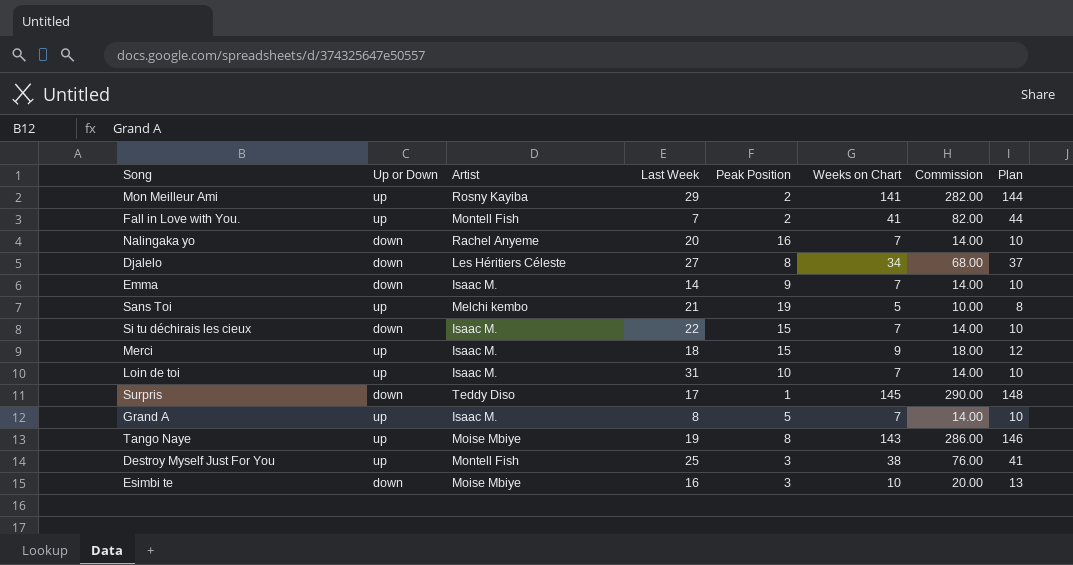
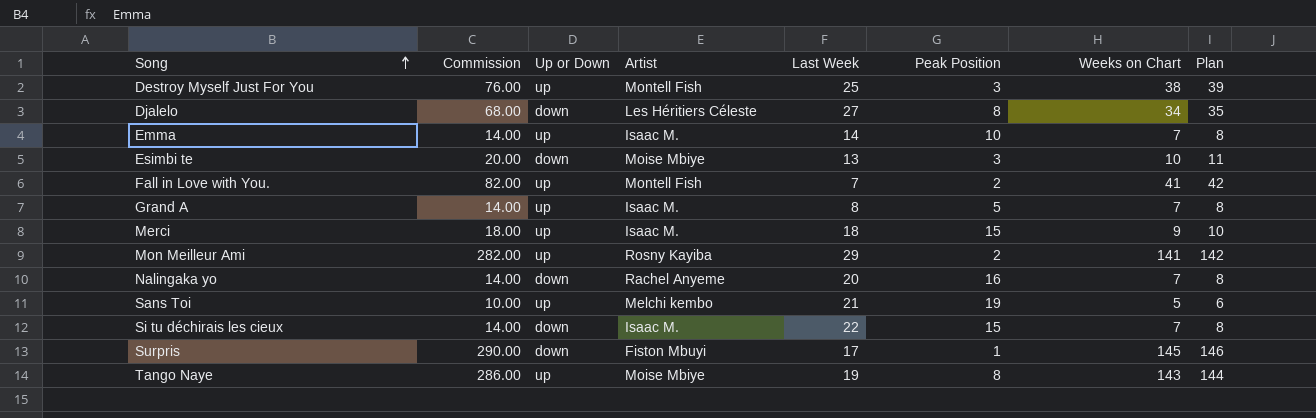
row order: none -> Song ascending
column Commission | position: 7 -> 2
column Plan | formula: [Weeks on Chart] + 3 -> [Weeks on Chart] + 1
row Loin de toi: up | Isaac M. | 31 | 10 | 7 | 14.00 | 10 -> none
Emma | Up or Down: down -> up
Emma | Peak Position: 9 -> 10
Esimbi te | Last Week: 16 -> 13
Surpris | Artist: Teddy Diso -> Fiston Mbuyi

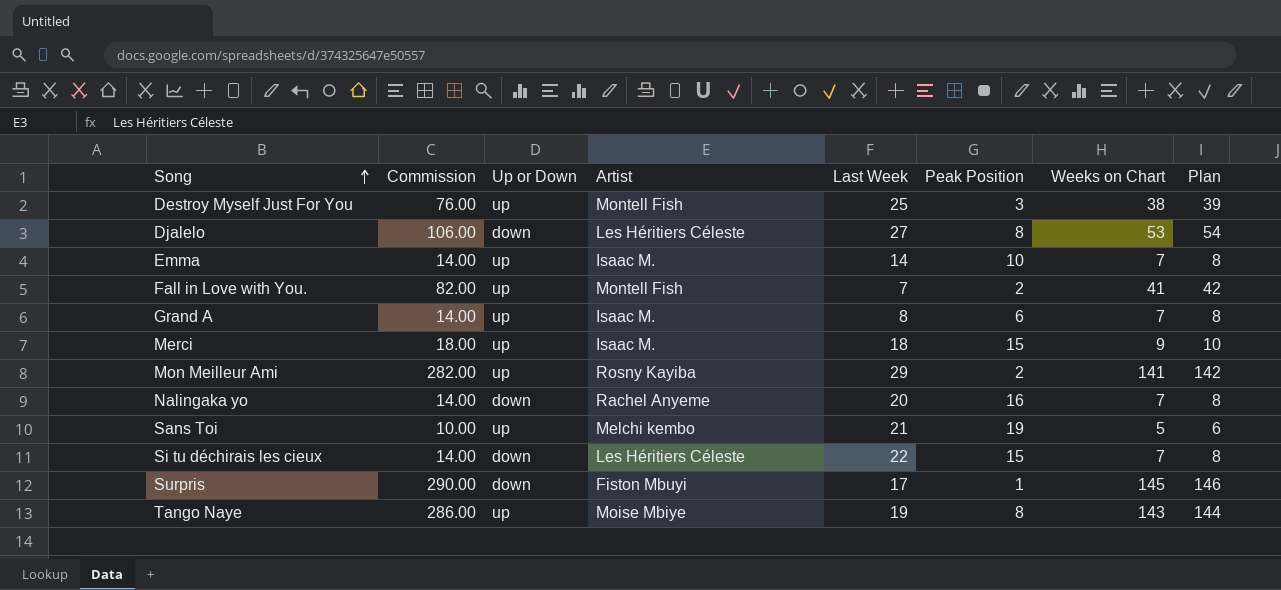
row Esimbi te: 20.00 | down | Moise Mbiye | 13 | 3 | 10 | 11 -> none
Djalelo | Commission: 68.00 -> 106.00
Djalelo | Weeks on Chart: 34 -> 53
Djalelo | Plan: 35 -> 54
Grand A | Peak Position: 5 -> 6
Si tu déchirais les cieux | Artist: Isaac M. -> Les Héritiers Céleste

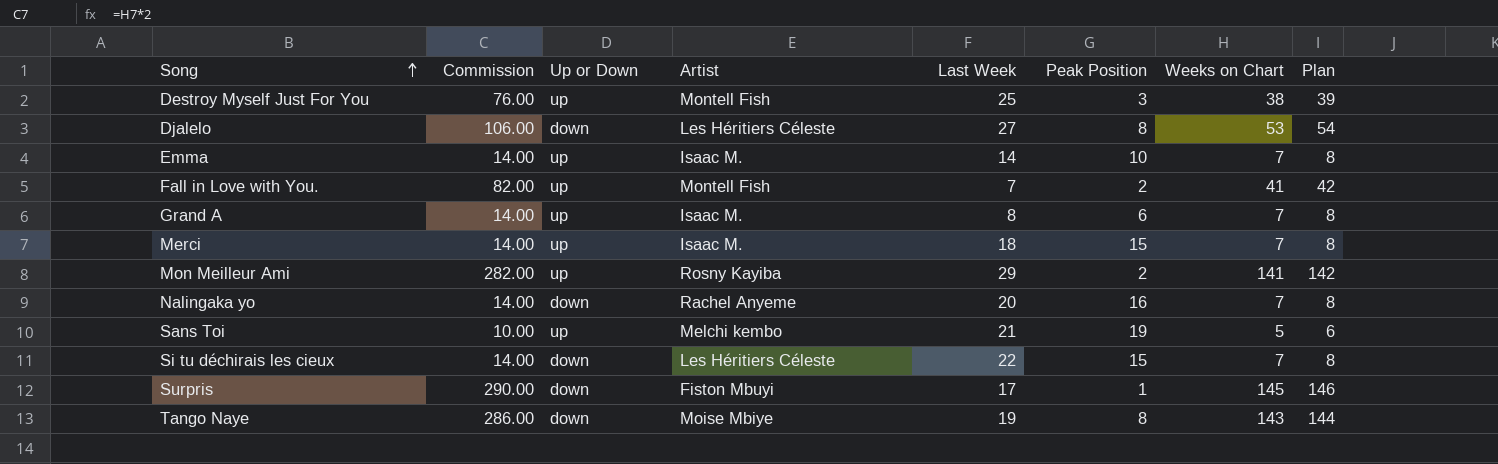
Merci | Commission: 18.00 -> 14.00
Merci | Weeks on Chart: 9 -> 7
Merci | Plan: 10 -> 8
Tango Naye | Up or Down: up -> down

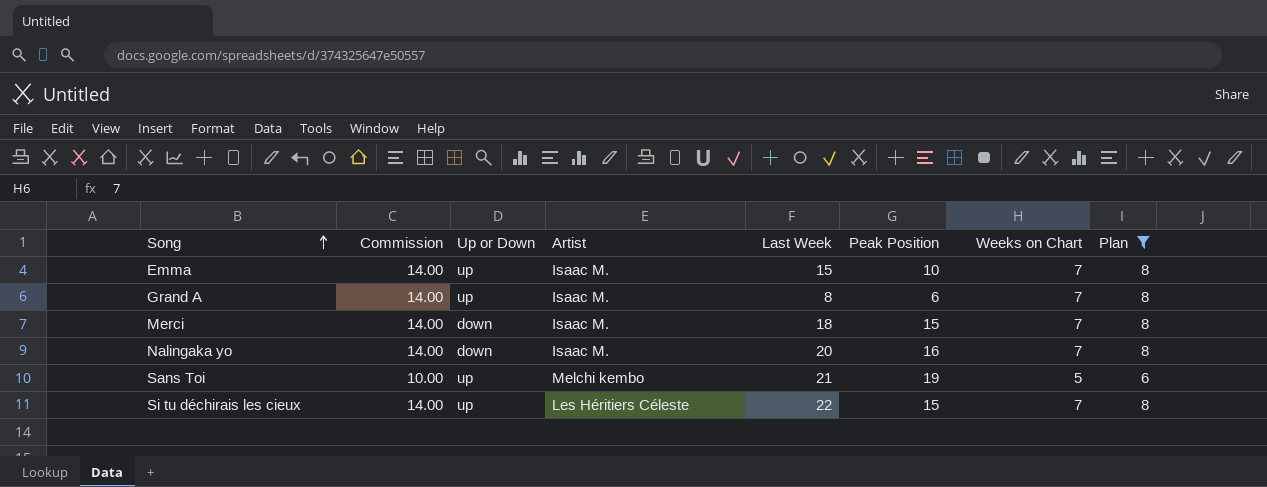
filter: none -> Plan <= 8
Emma | Last Week: 14 -> 15
Merci | Up or Down: up -> down
Nalingaka yo | Artist: Rachel Anyeme -> Isaac M.
Si tu déchirais les cieux | Up or Down: down -> up

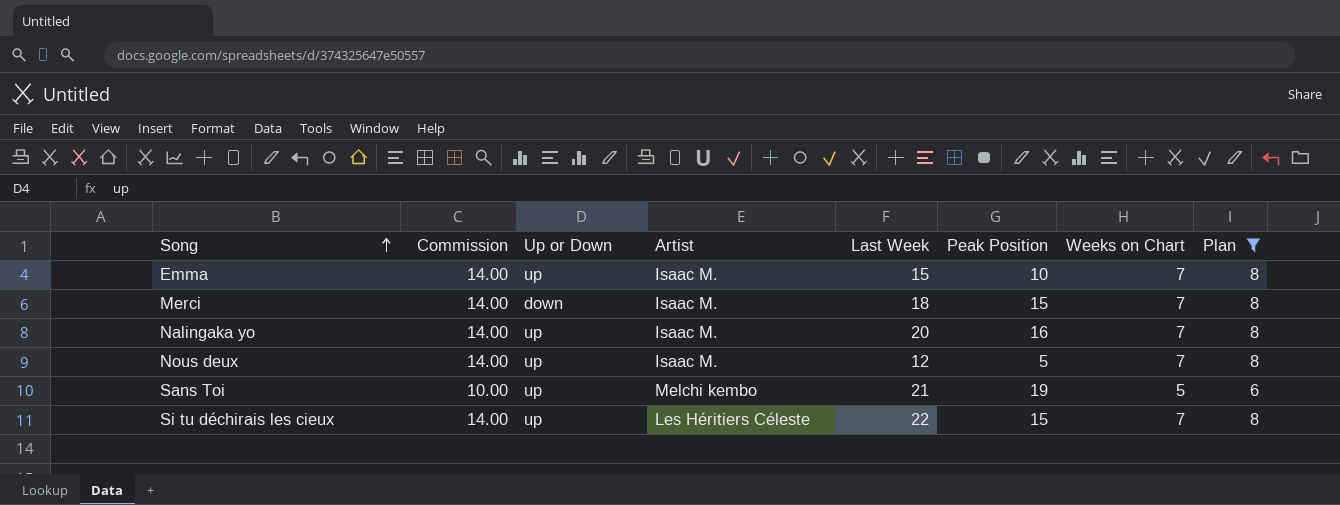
row Grand A: 14.00 | up | Isaac M. | 8 | 6 | 7 | 8 -> none
Nalingaka yo | Up or Down: down -> up
row Nous deux: none -> 14.00 | up | Isaac M. | 12 | 5 | 7 | 8

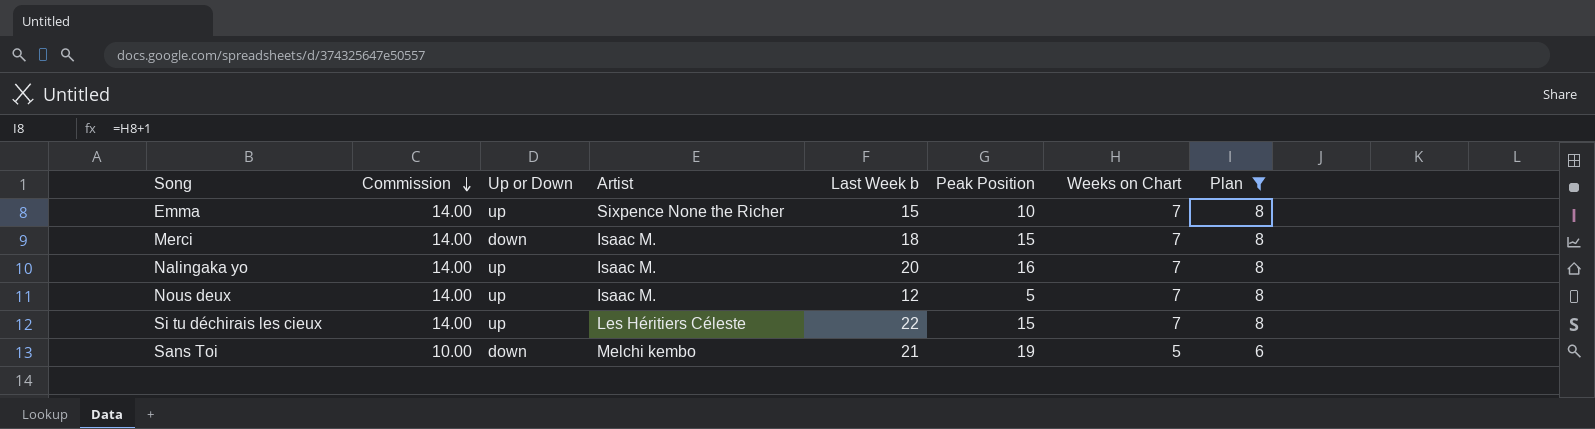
row order: Song ascending -> Commission descending
column name: Last Week -> Last Week b
Emma | Artist: Isaac M. -> Sixpence None the Richer
Sans Toi | Up or Down: up -> down

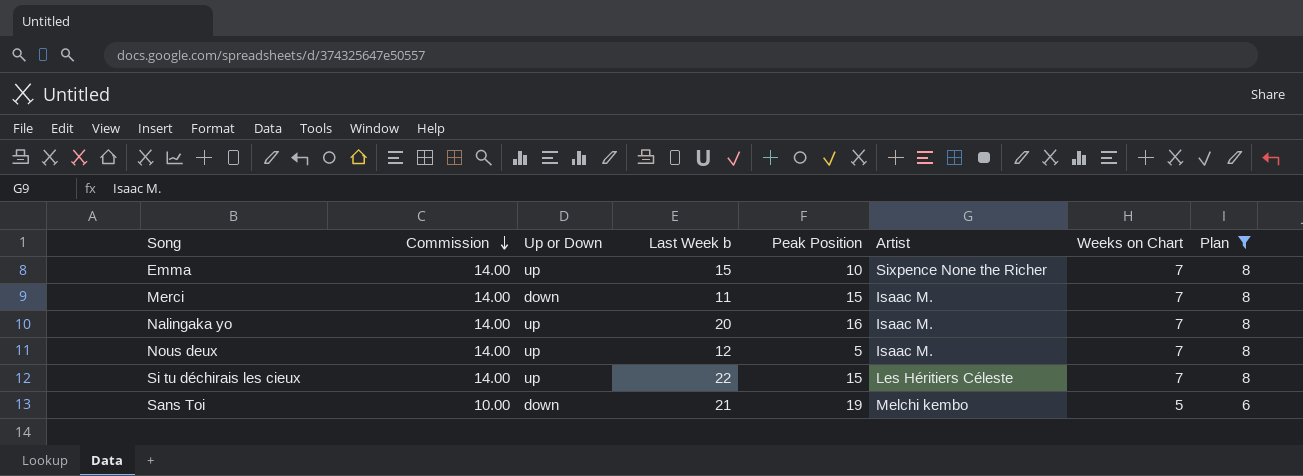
column Artist | position: 4 -> 6
Merci | Last Week b: 18 -> 11

